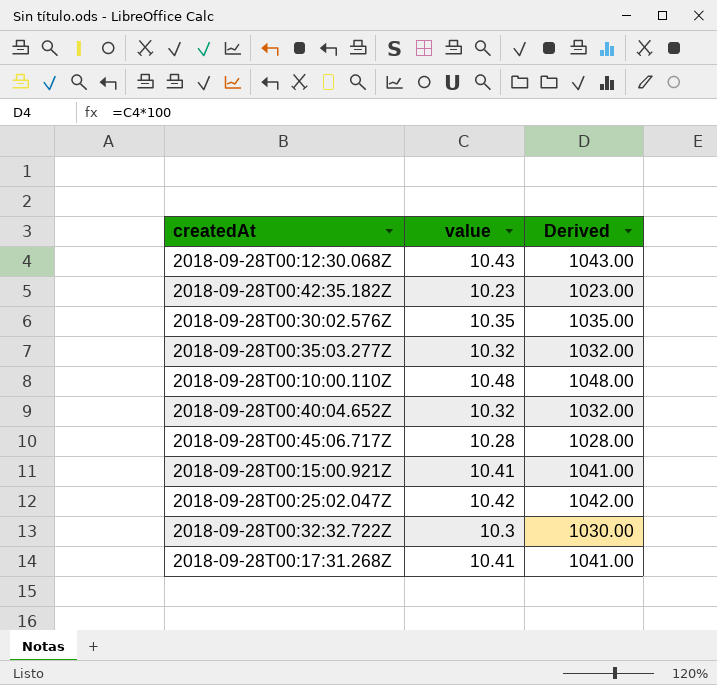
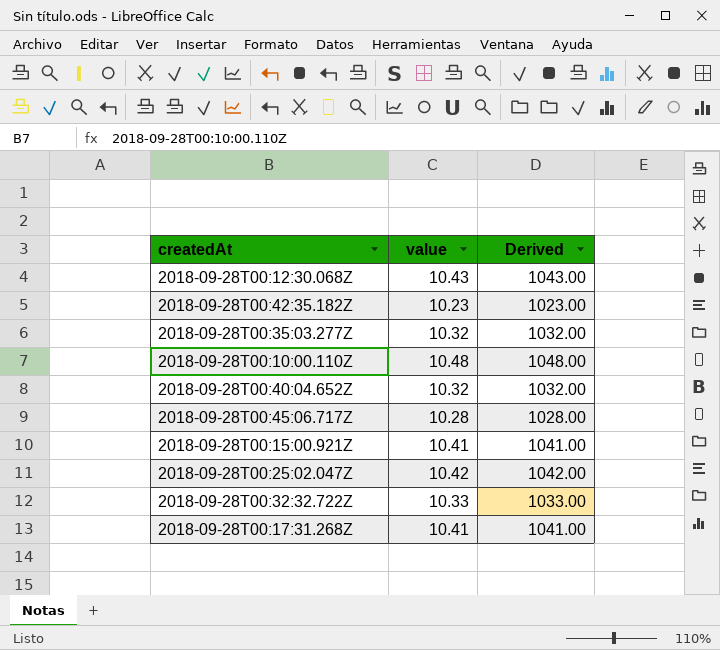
row 2018-09-28T00:30:02.576Z: 10.35 | 1035.00 -> none
2018-09-28T00:32:32.722Z | value: 10.3 -> 10.33
2018-09-28T00:32:32.722Z | Derived: 1030.00 -> 1033.00

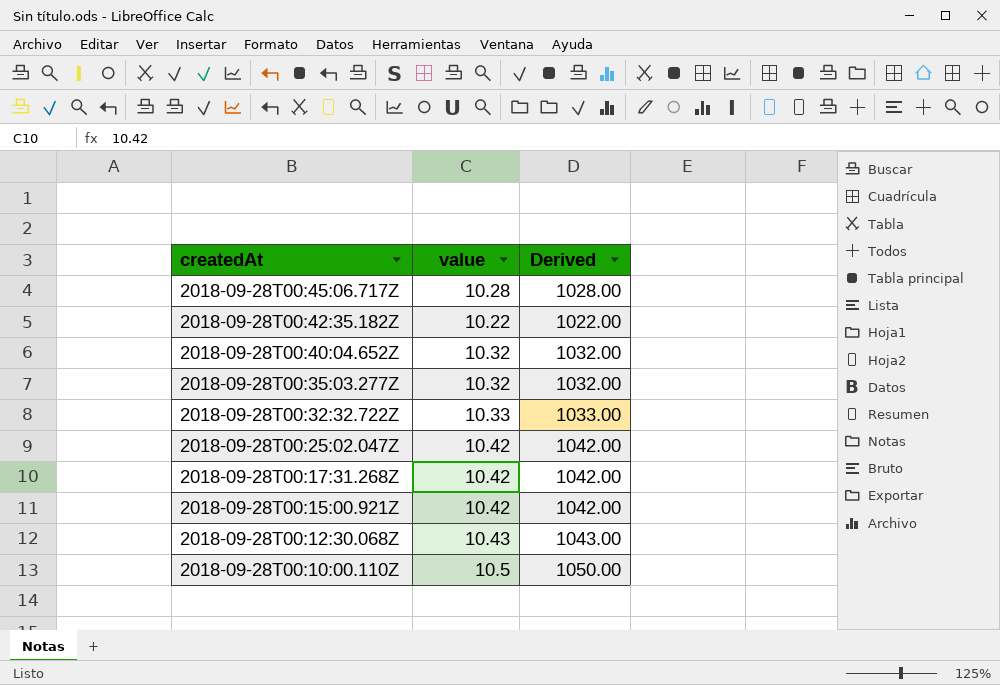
row order: none -> createdAt descending
2018-09-28T00:42:35.182Z | value: 10.23 -> 10.22
2018-09-28T00:42:35.182Z | Derived: 1023.00 -> 1022.00
2018-09-28T00:17:31.268Z | value: 10.41 -> 10.42
2018-09-28T00:17:31.268Z | Derived: 1041.00 -> 1042.00
2018-09-28T00:15:00.921Z | value: 10.41 -> 10.42
2018-09-28T00:15:00.921Z | Derived: 1041.00 -> 1042.00
2018-09-28T00:10:00.110Z | value: 10.48 -> 10.5
2018-09-28T00:10:00.110Z | Derived: 1048.00 -> 1050.00

